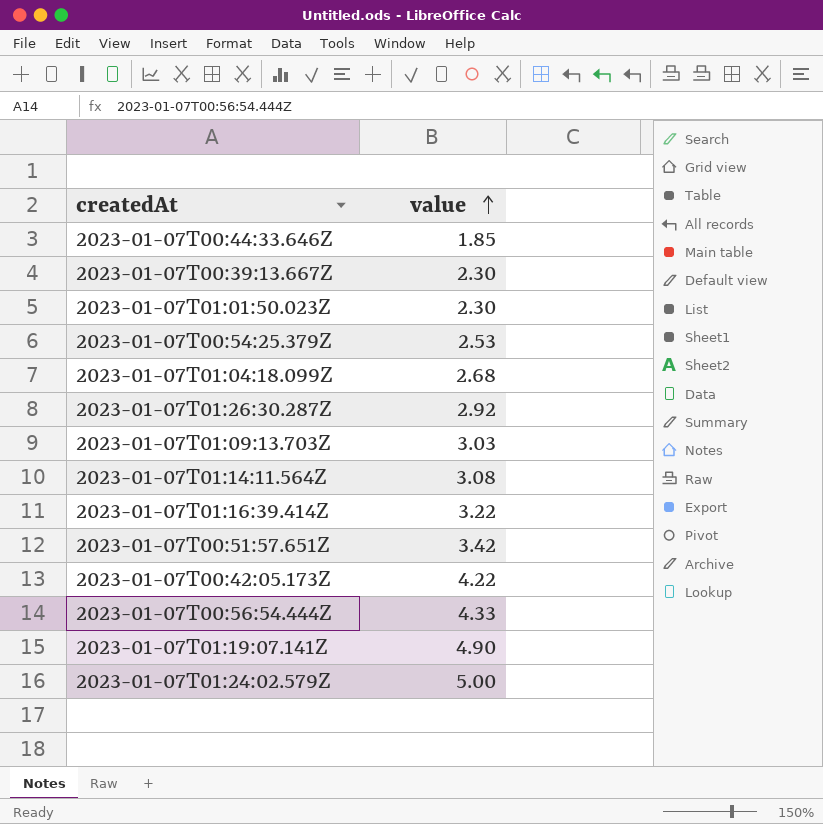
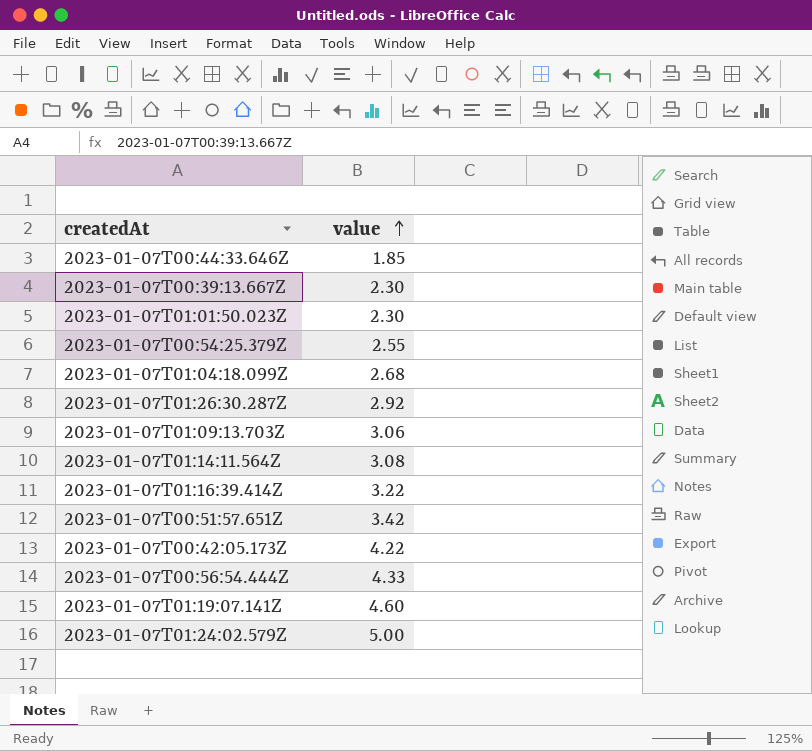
2023-01-07T00:54:25.379Z | value: 2.53 -> 2.55
2023-01-07T01:09:13.703Z | value: 3.03 -> 3.06
2023-01-07T01:19:07.141Z | value: 4.90 -> 4.60

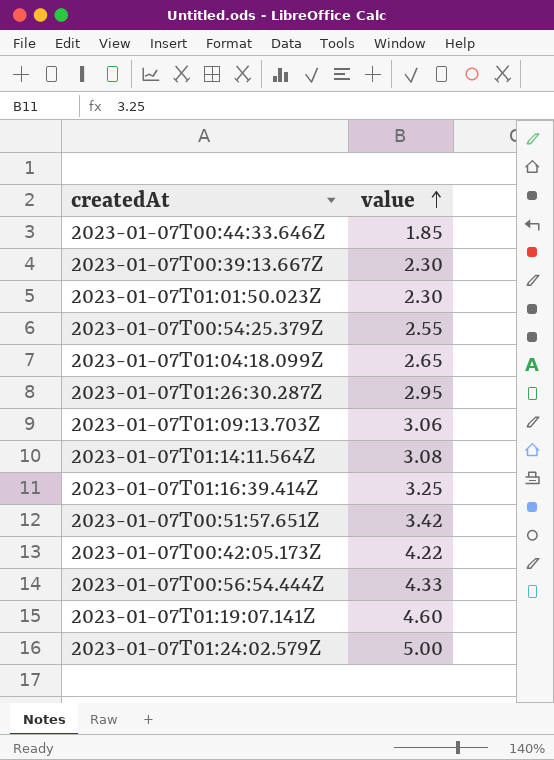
2023-01-07T01:04:18.099Z | value: 2.68 -> 2.65
2023-01-07T01:26:30.287Z | value: 2.92 -> 2.95
2023-01-07T01:16:39.414Z | value: 3.22 -> 3.25

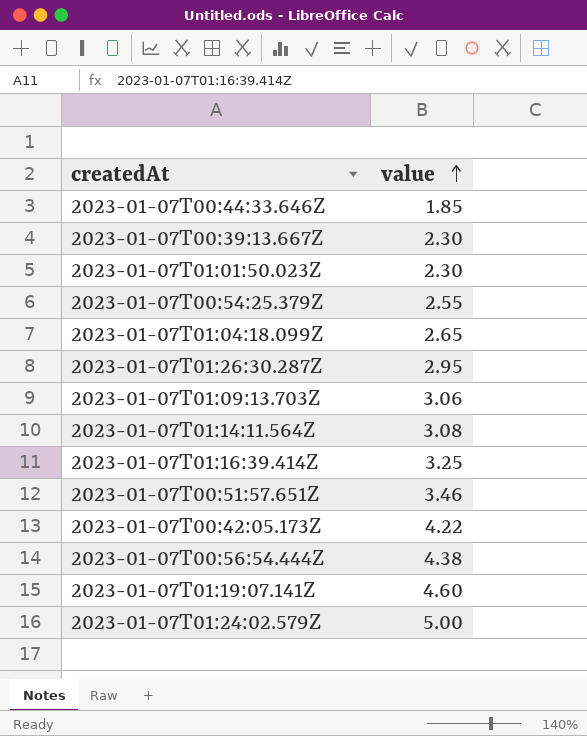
2023-01-07T00:51:57.651Z | value: 3.42 -> 3.46
2023-01-07T00:56:54.444Z | value: 4.33 -> 4.38

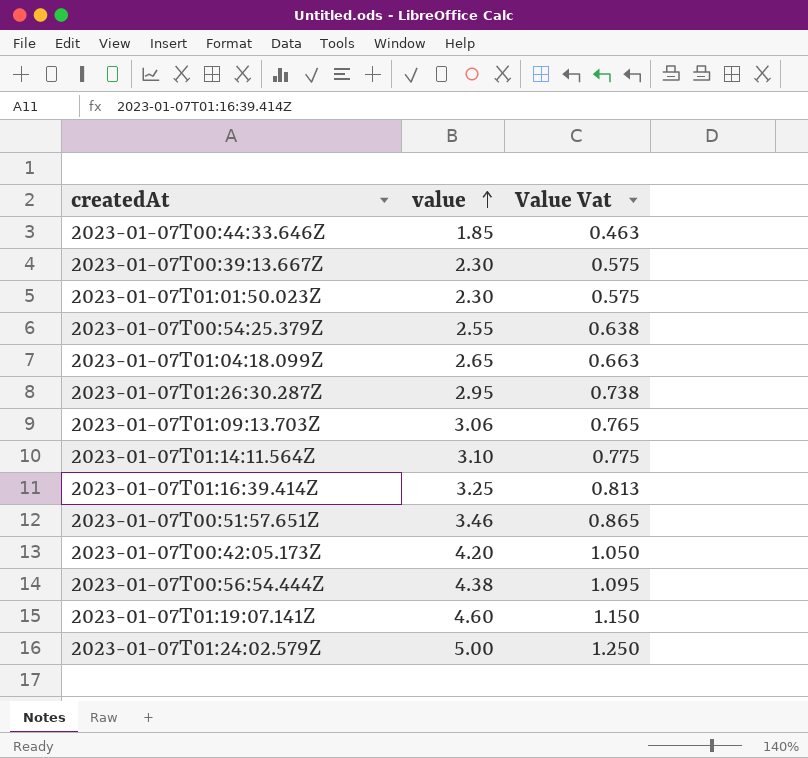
column Value Vat | formula: none -> [value] * 0.25
2023-01-07T01:14:11.564Z | value: 3.08 -> 3.10
2023-01-07T00:42:05.173Z | value: 4.22 -> 4.20

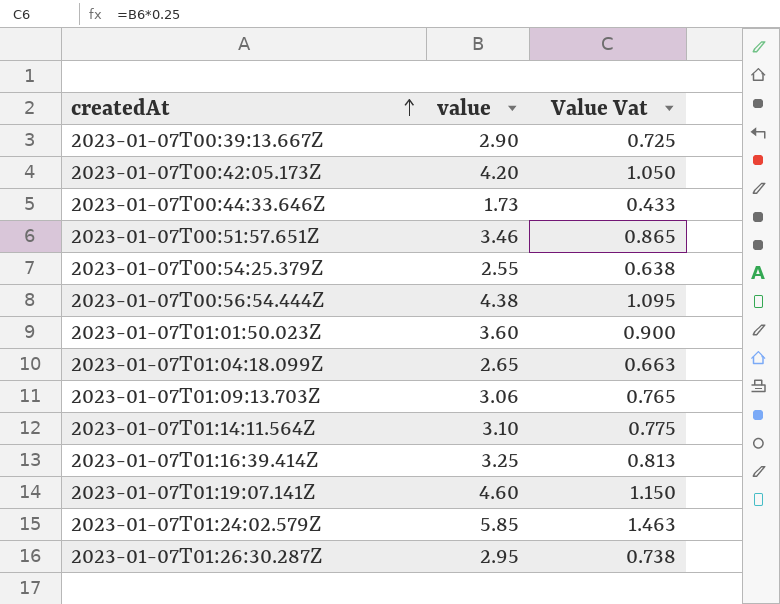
row order: value ascending -> createdAt ascending
2023-01-07T00:39:13.667Z | value: 2.30 -> 2.90
2023-01-07T00:39:13.667Z | Value Vat: 0.575 -> 0.725
2023-01-07T00:44:33.646Z | value: 1.85 -> 1.73
2023-01-07T00:44:33.646Z | Value Vat: 0.463 -> 0.433
2023-01-07T01:01:50.023Z | value: 2.30 -> 3.60
2023-01-07T01:01:50.023Z | Value Vat: 0.575 -> 0.900
2023-01-07T01:24:02.579Z | value: 5.00 -> 5.85
2023-01-07T01:24:02.579Z | Value Vat: 1.250 -> 1.463

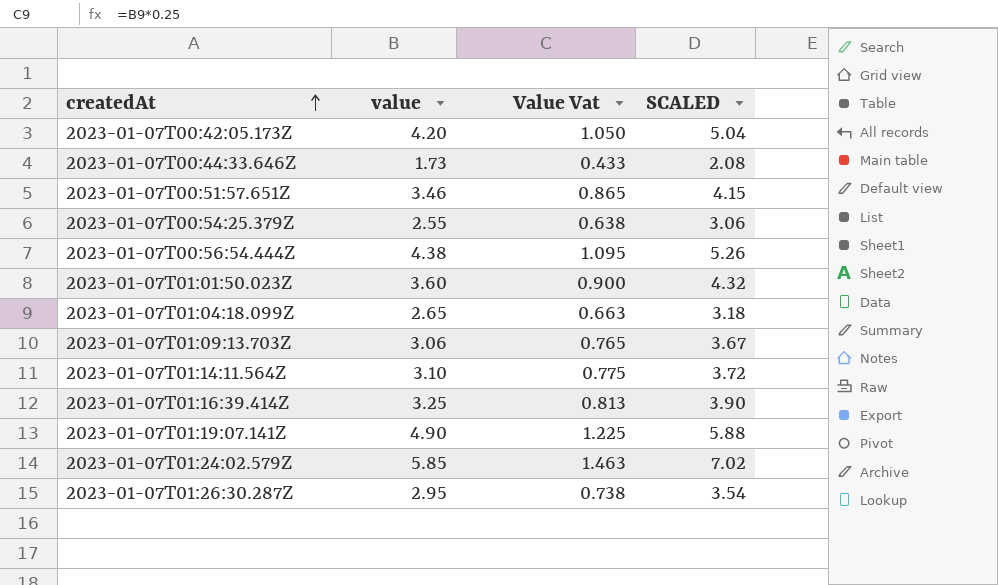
column SCALED | formula: none -> [value] * 1.2
row 2023-01-07T00:39:13.667Z: 2.90 | 0.725 -> none
2023-01-07T01:19:07.141Z | value: 4.60 -> 4.90
2023-01-07T01:19:07.141Z | Value Vat: 1.150 -> 1.225

